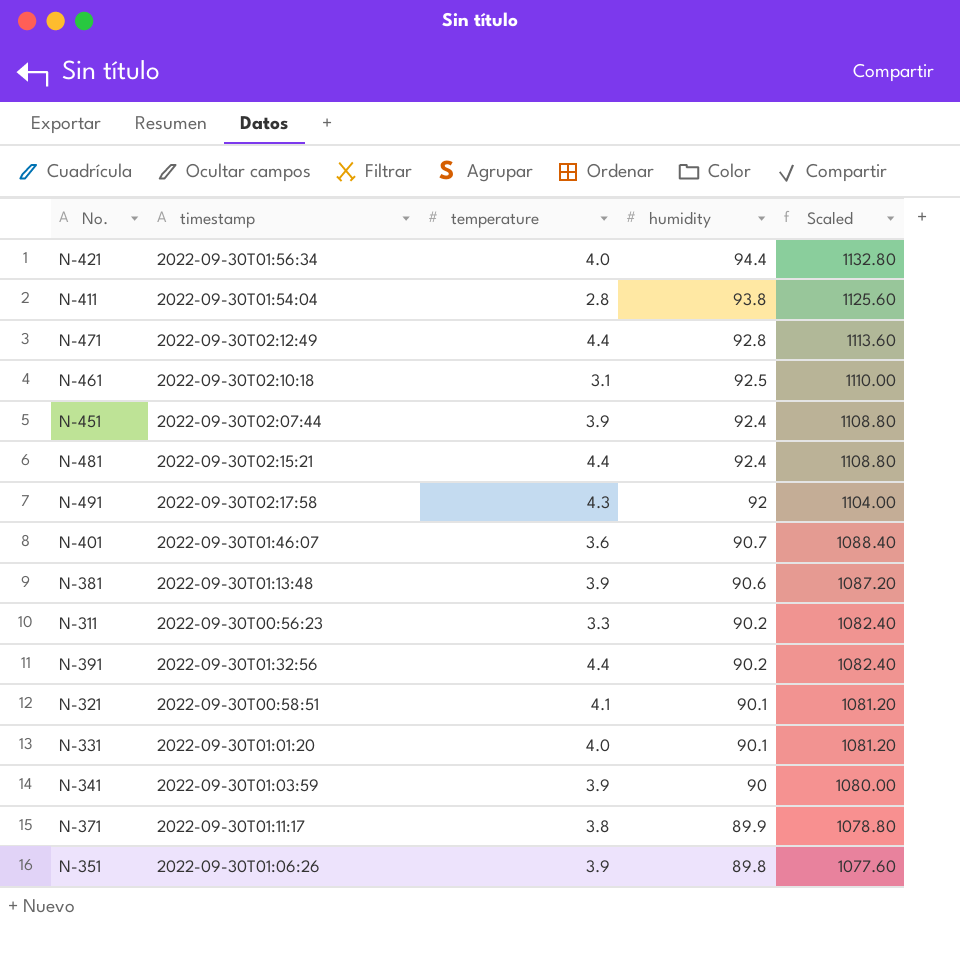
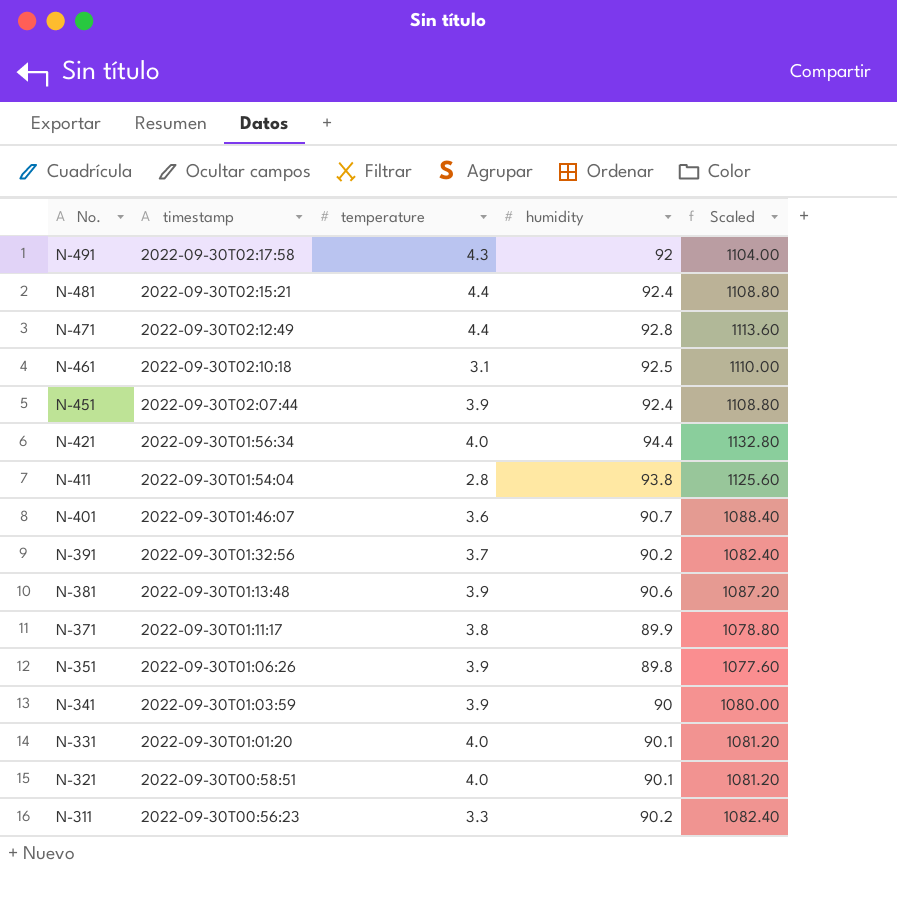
row order: humidity descending -> No. descending
N-391 | temperature: 4.4 -> 3.7
N-321 | temperature: 4.1 -> 4.0

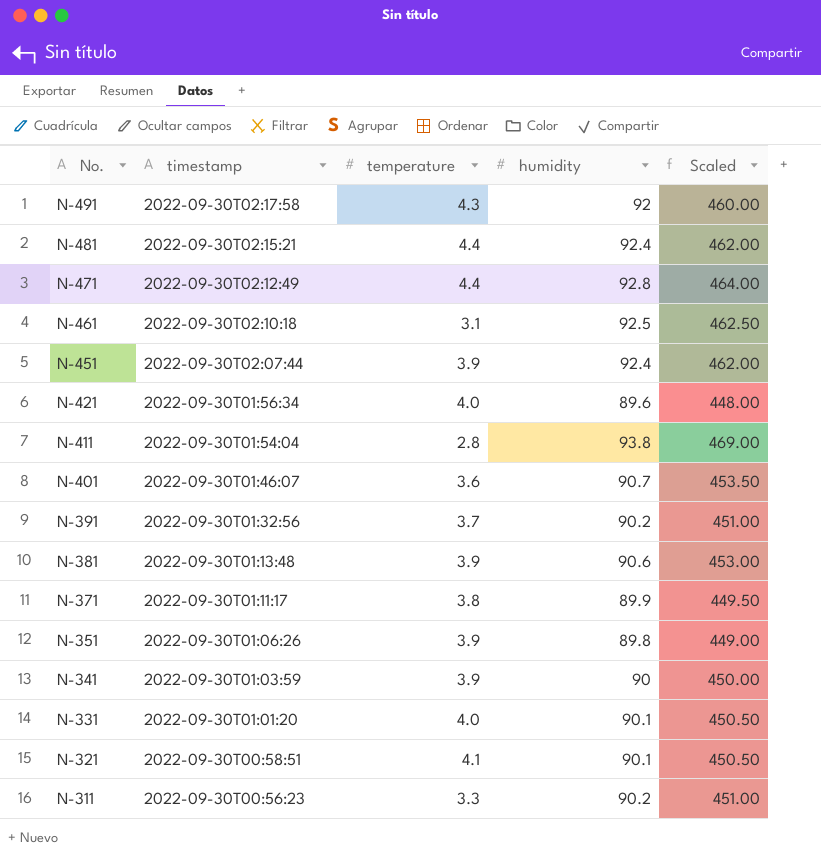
column Scaled | formula: [humidity] * 12 -> [humidity] * 5
N-421 | humidity: 94.4 -> 89.6
N-321 | temperature: 4.0 -> 4.1

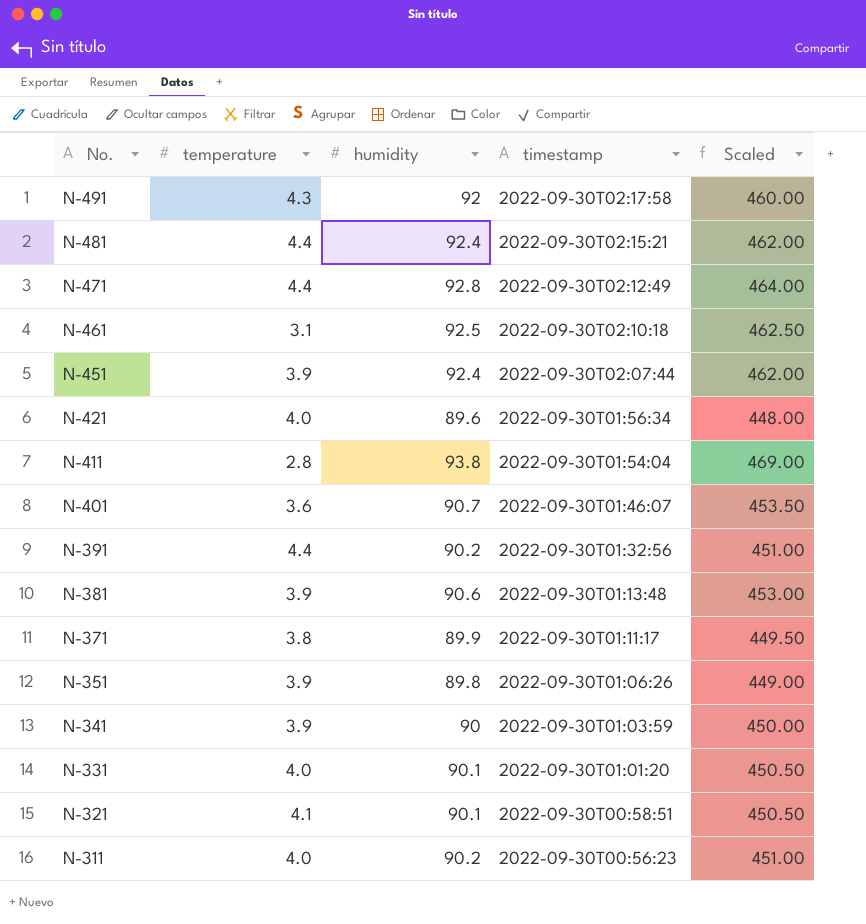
column timestamp | position: 2 -> 4
N-391 | temperature: 3.7 -> 4.4
N-311 | temperature: 3.3 -> 4.0

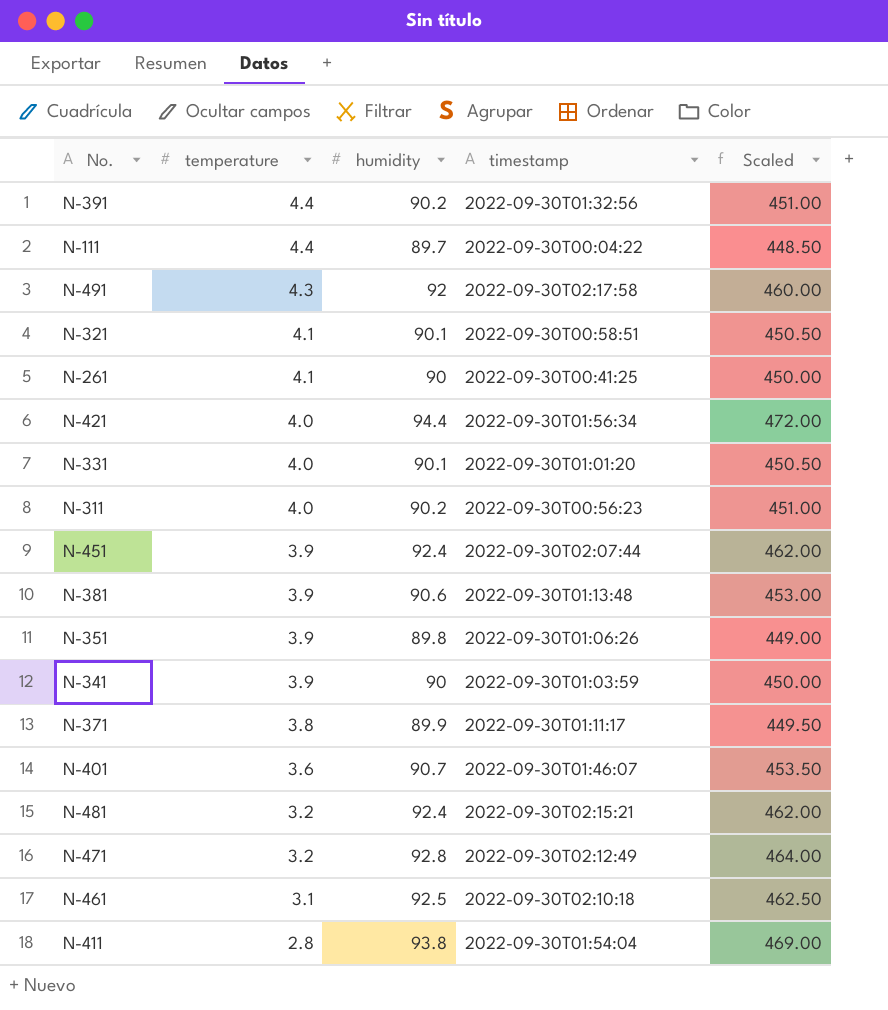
row order: No. descending -> temperature descending
row N-111: none -> 4.4 | 89.7 | 2022-09-30T00:04:22 | 448.50
row N-261: none -> 4.1 | 90 | 2022-09-30T00:41:25 | 450.00
N-421 | humidity: 89.6 -> 94.4
N-421 | Scaled: 448.00 -> 472.00
N-481 | temperature: 4.4 -> 3.2
N-471 | temperature: 4.4 -> 3.2

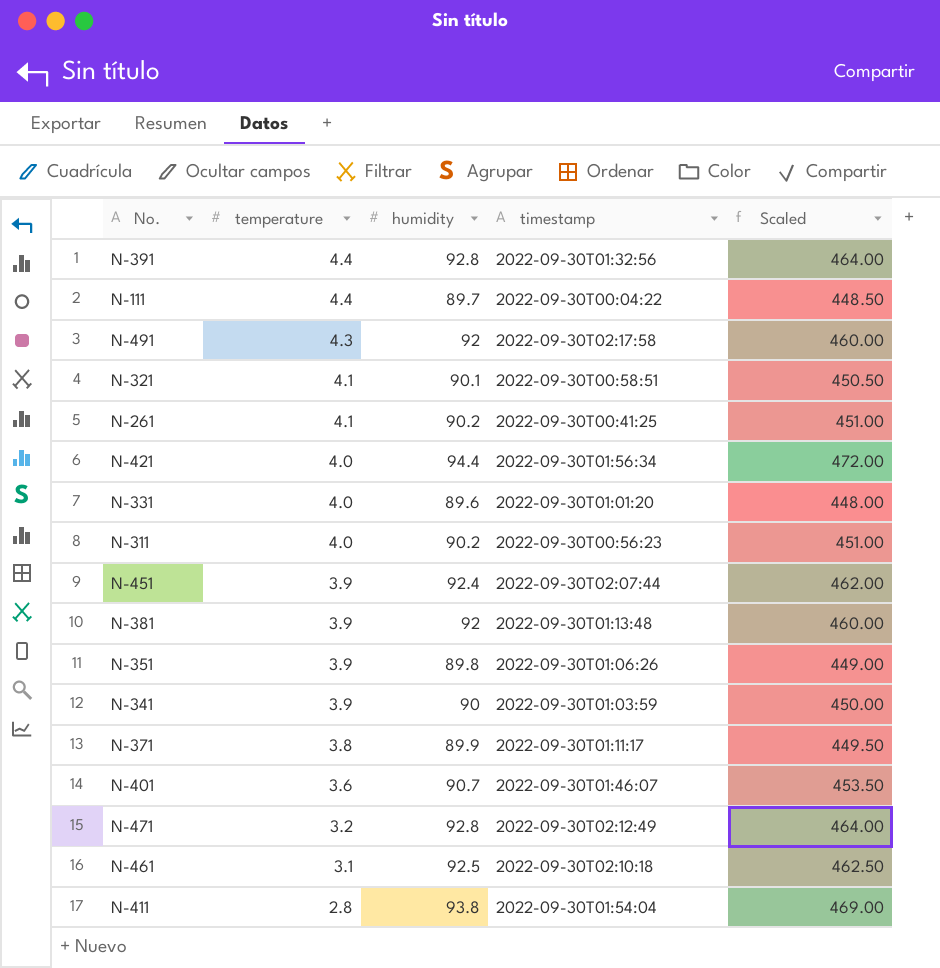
row N-481: 3.2 | 92.4 | 2022-09-30T02:15:21 | 462.00 -> none
N-391 | humidity: 90.2 -> 92.8
N-391 | Scaled: 451.00 -> 464.00
N-261 | humidity: 90 -> 90.2
N-261 | Scaled: 450.00 -> 451.00
N-331 | humidity: 90.1 -> 89.6
N-331 | Scaled: 450.50 -> 448.00
N-381 | humidity: 90.6 -> 92
N-381 | Scaled: 453.00 -> 460.00

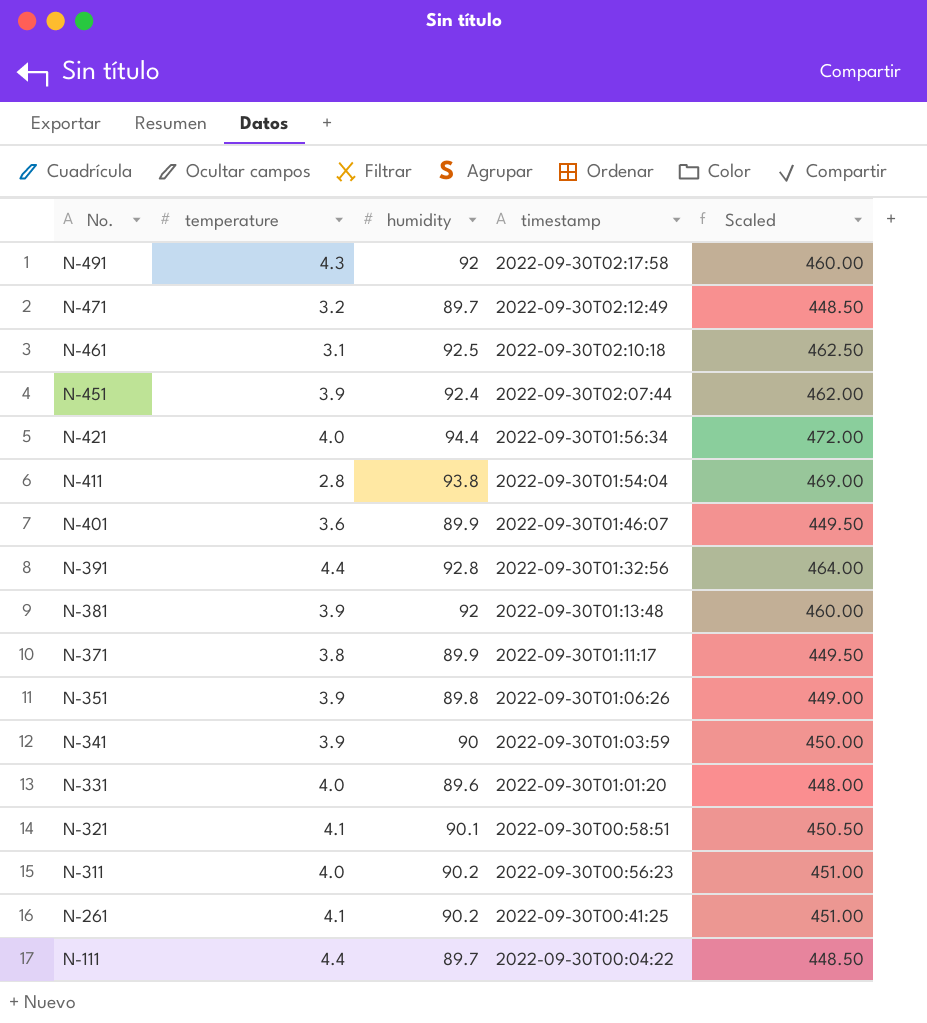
row order: temperature descending -> No. descending
N-471 | humidity: 92.8 -> 89.7
N-471 | Scaled: 464.00 -> 448.50
N-401 | humidity: 90.7 -> 89.9
N-401 | Scaled: 453.50 -> 449.50

